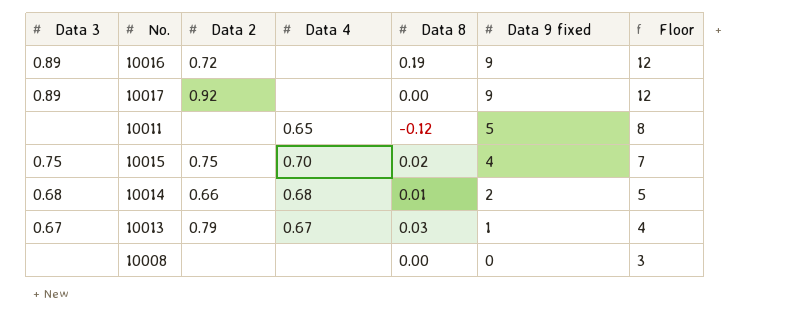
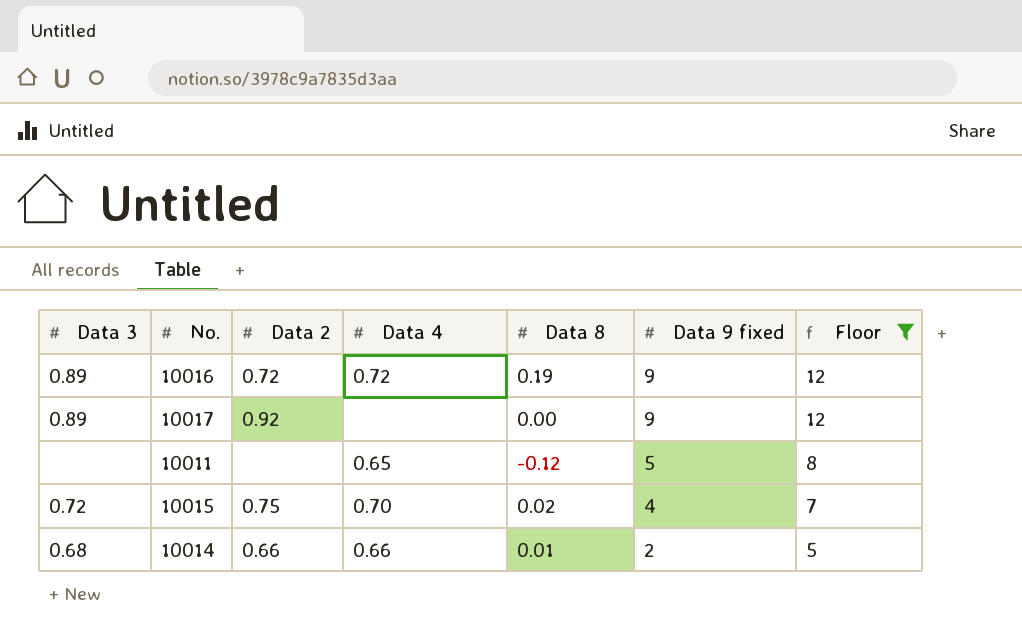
filter: none -> Floor >= 5
10016 | Data 4: none -> 0.72
10015 | Data 3: 0.75 -> 0.72
10014 | Data 4: 0.68 -> 0.66

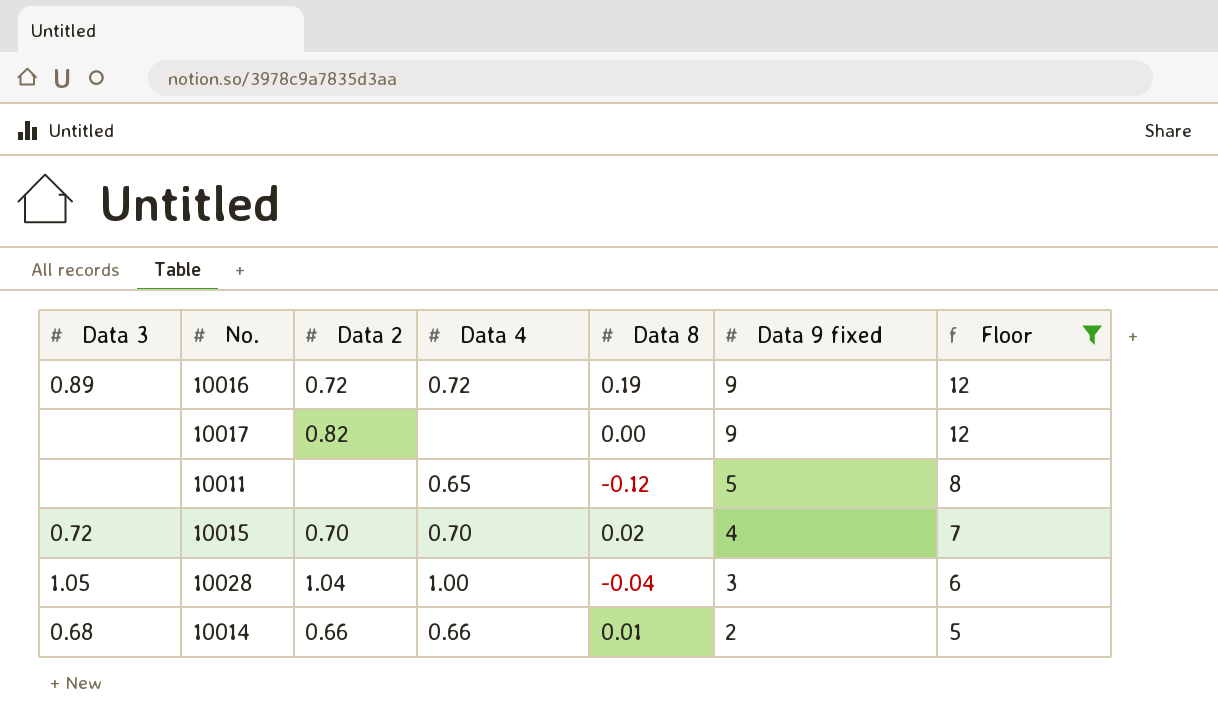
10017 | Data 3: 0.89 -> none
10017 | Data 2: 0.92 -> 0.82
10015 | Data 2: 0.75 -> 0.70
row 10028: none -> 1.05 | 1.04 | 1.00 | -0.04 | 3 | 6

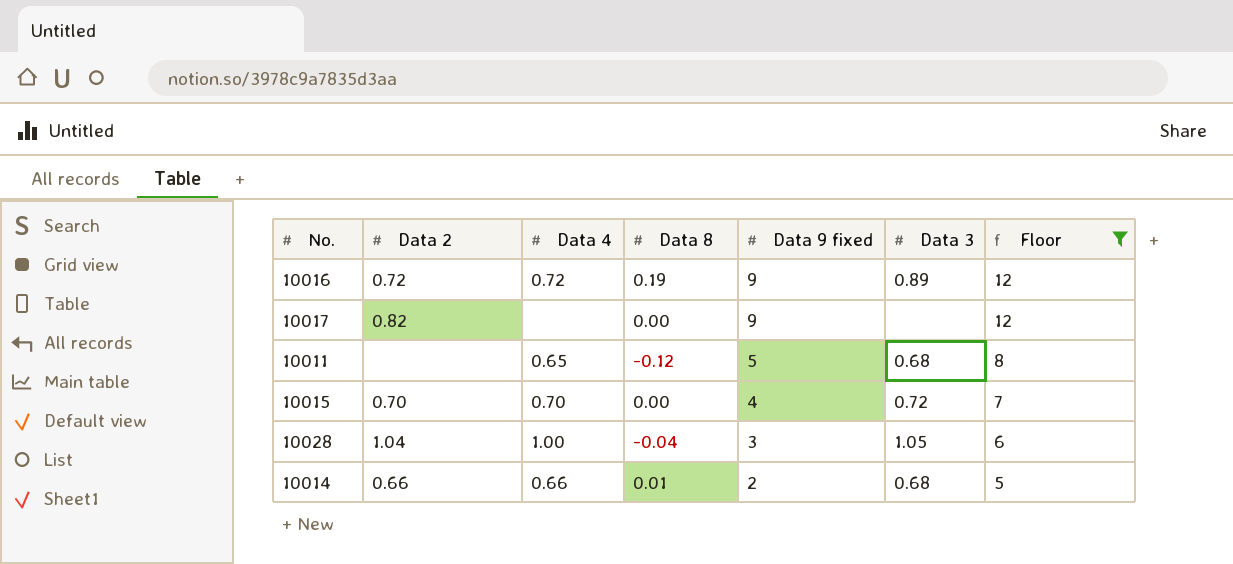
column Data 3 | position: 1 -> 6
10011 | Data 3: none -> 0.68
10015 | Data 8: 0.02 -> 0.00

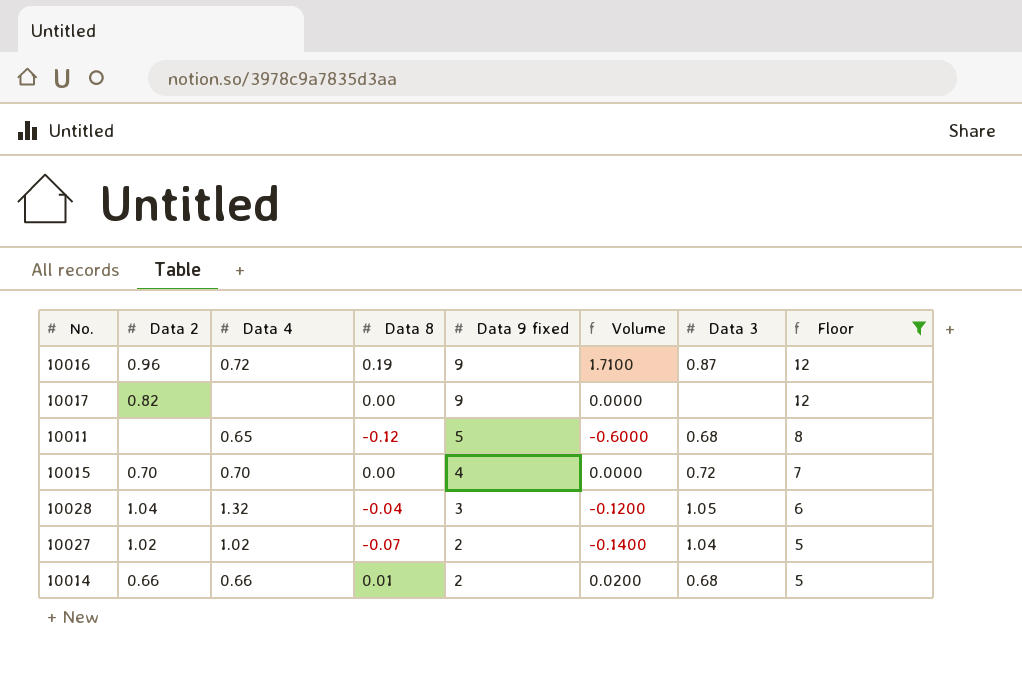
column Volume | formula: none -> [Data 8] * [Data 9 fixed]
10016 | Data 2: 0.72 -> 0.96
10016 | Data 3: 0.89 -> 0.87
10028 | Data 4: 1.00 -> 1.32
row 10027: none -> 1.02 | 1.02 | -0.07 | 2 | -0.1400 | 1.04 | 5

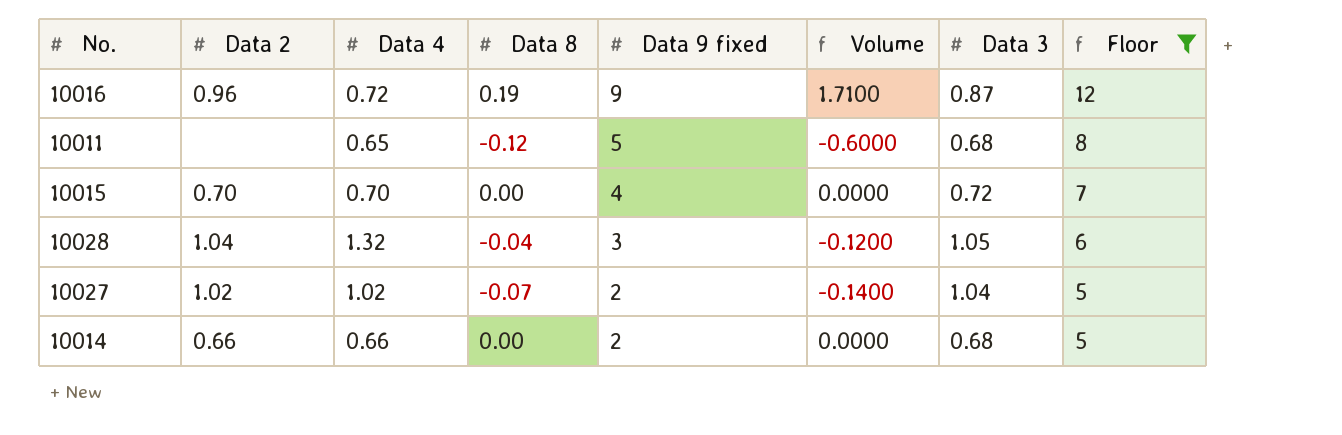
row 10017: 0.82 | none | 0.00 | 9 | 0.0000 | none | 12 -> none
10014 | Data 8: 0.01 -> 0.00
10014 | Volume: 0.0200 -> 0.0000

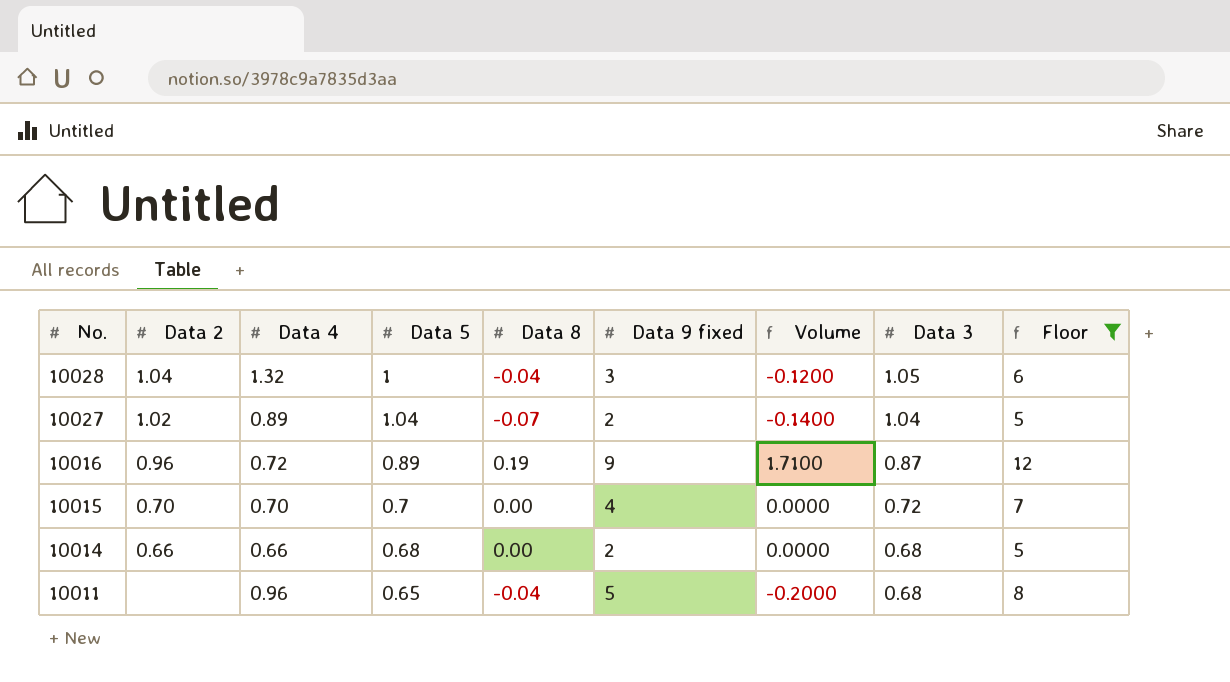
row order: Data 9 fixed descending -> No. descending
column Data 5 | position: none -> 4
10027 | Data 4: 1.02 -> 0.89
10011 | Data 4: 0.65 -> 0.96
10011 | Data 8: -0.12 -> -0.04
10011 | Volume: -0.6000 -> -0.2000

